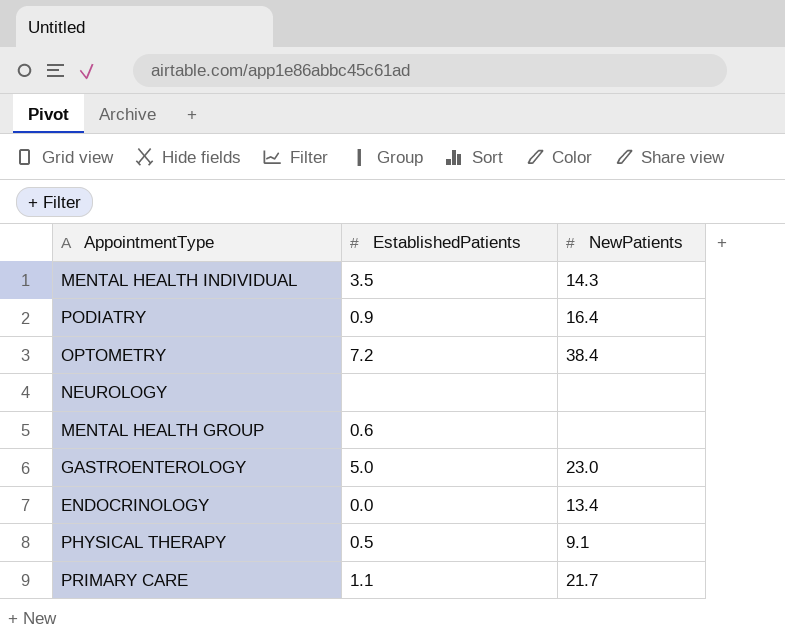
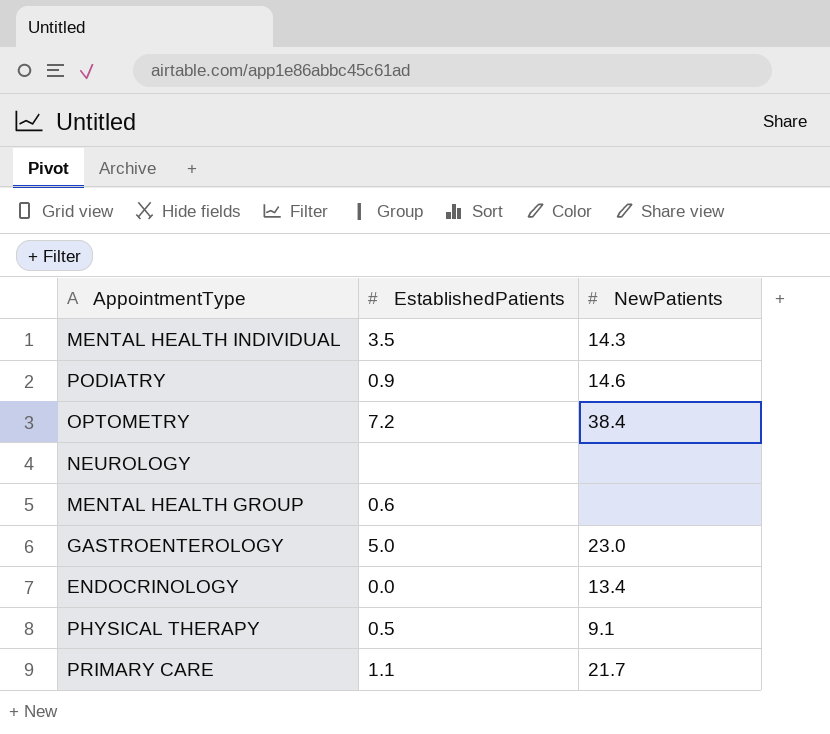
PODIATRY | NewPatients: 16.4 -> 14.6

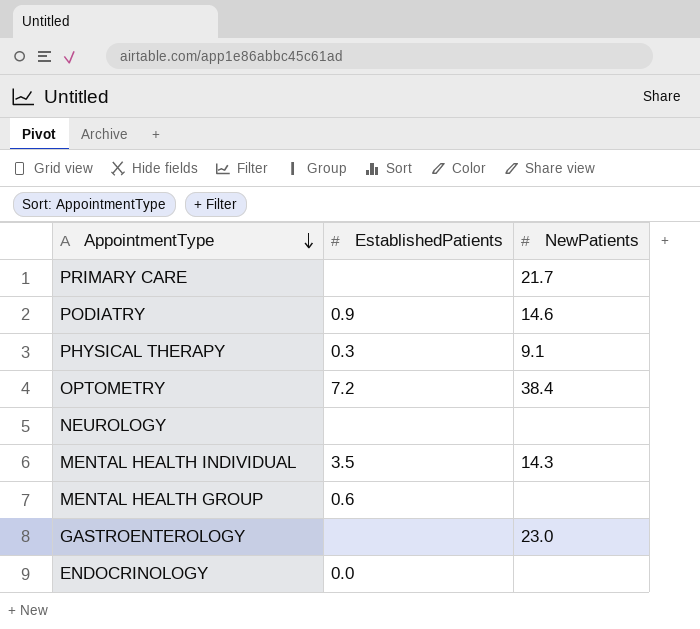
row order: none -> AppointmentType descending
PRIMARY CARE | EstablishedPatients: 1.1 -> none
PHYSICAL THERAPY | EstablishedPatients: 0.5 -> 0.3
GASTROENTEROLOGY | EstablishedPatients: 5.0 -> none
ENDOCRINOLOGY | NewPatients: 13.4 -> none

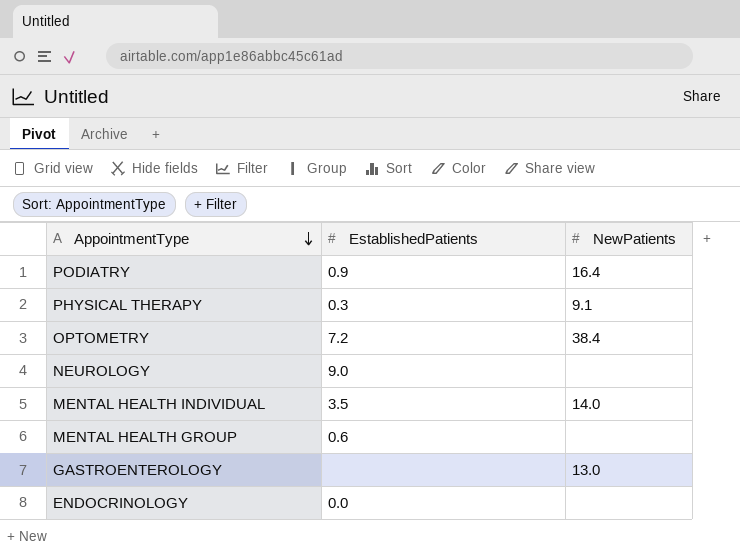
row PRIMARY CARE: none | 21.7 -> none
PODIATRY | NewPatients: 14.6 -> 16.4
NEUROLOGY | EstablishedPatients: none -> 9.0
MENTAL HEALTH INDIVIDUAL | NewPatients: 14.3 -> 14.0
GASTROENTEROLOGY | NewPatients: 23.0 -> 13.0

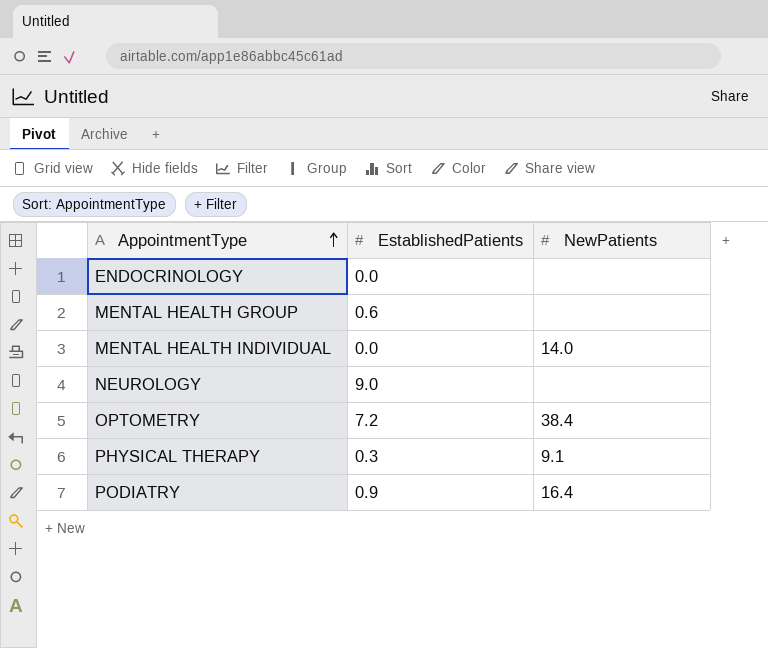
row order: AppointmentType descending -> AppointmentType ascending
row GASTROENTEROLOGY: none | 13.0 -> none
MENTAL HEALTH INDIVIDUAL | EstablishedPatients: 3.5 -> 0.0

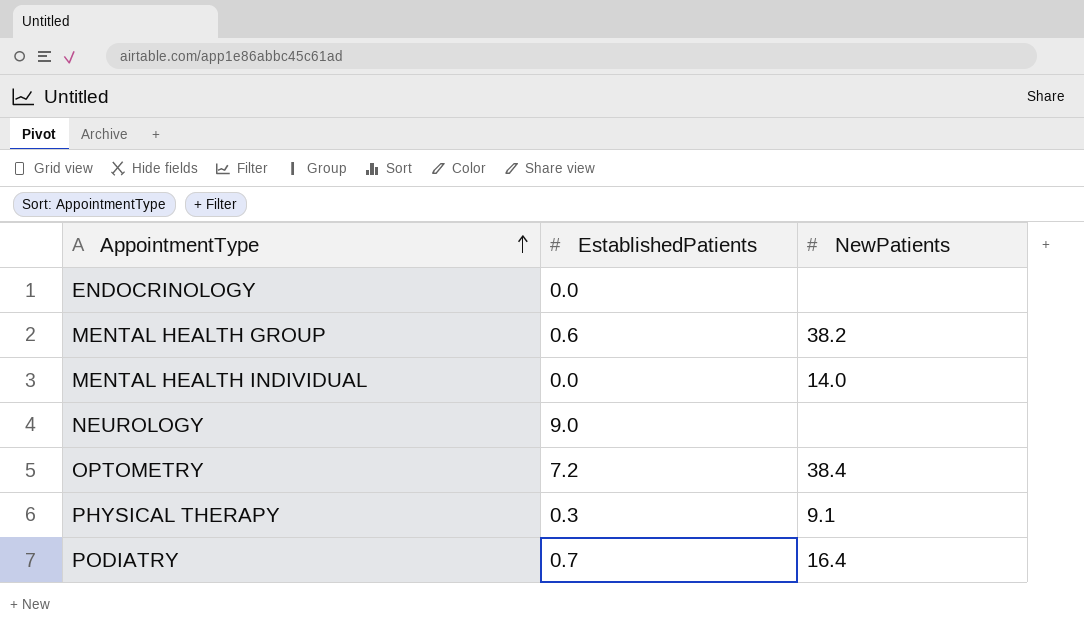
MENTAL HEALTH GROUP | NewPatients: none -> 38.2
PODIATRY | EstablishedPatients: 0.9 -> 0.7

